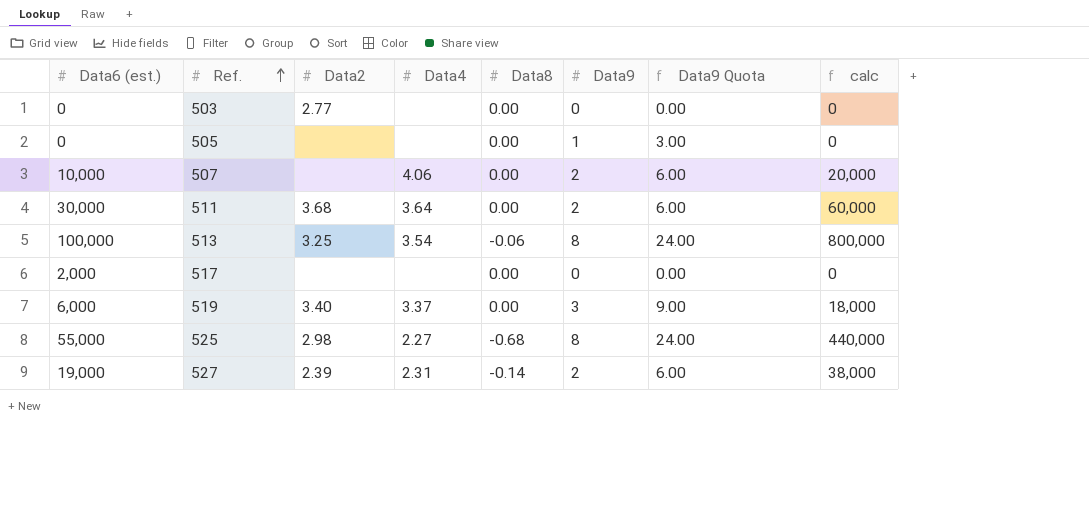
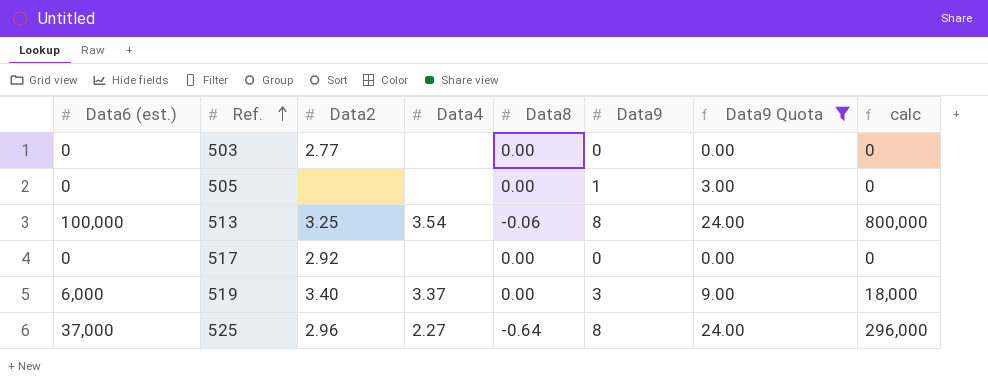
filter: none -> Data9 Quota != 6.00
517 | Data6 (est.): 2,000 -> 0
517 | Data2: none -> 2.92
525 | Data6 (est.): 55,000 -> 37,000
525 | Data2: 2.98 -> 2.96
525 | Data8: -0.68 -> -0.64
525 | calc: 440,000 -> 296,000

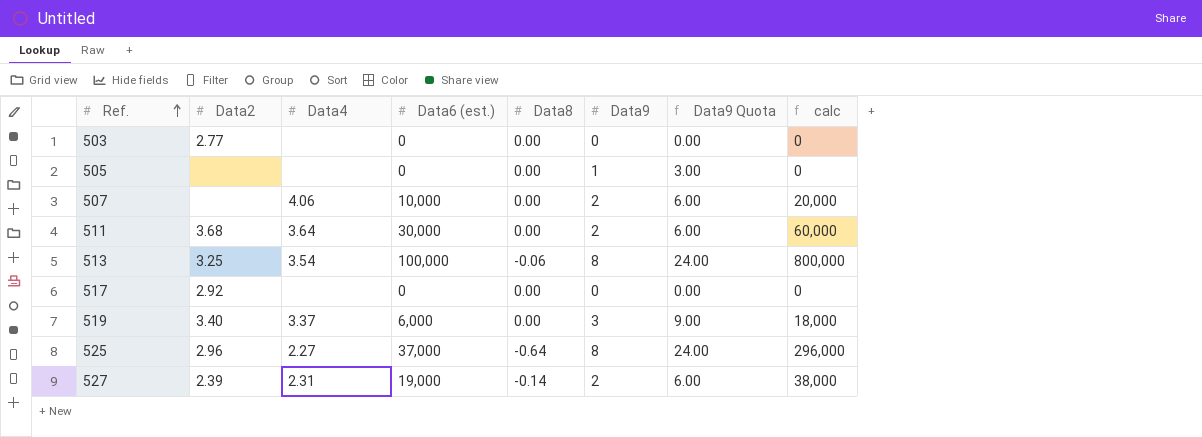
filter: Data9 Quota != 6.00 -> none
column Data6 (est.) | position: 1 -> 4

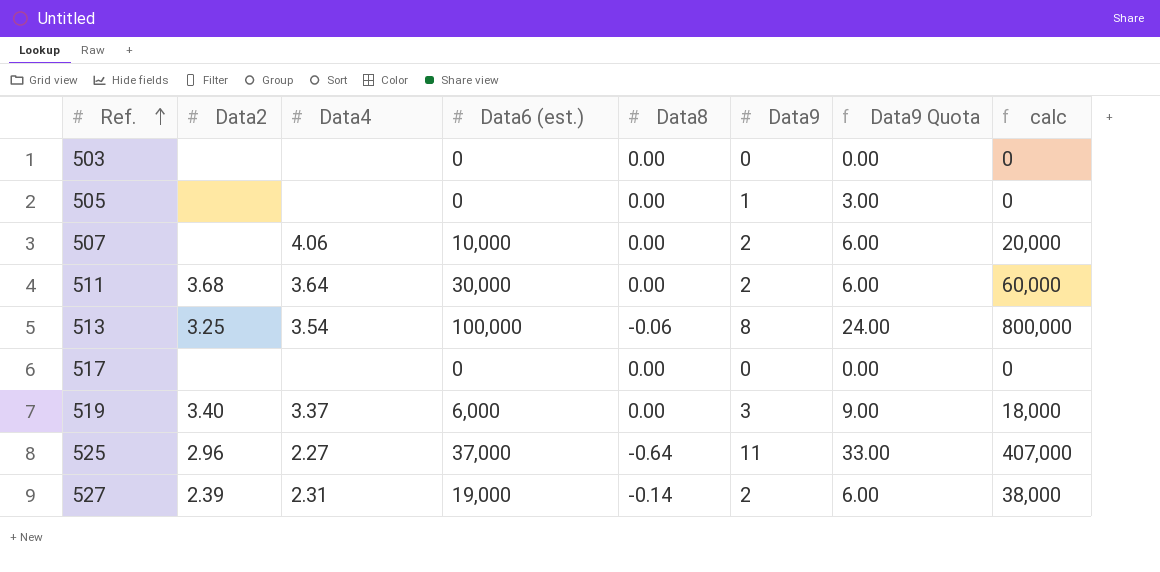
503 | Data2: 2.77 -> none
517 | Data2: 2.92 -> none
525 | Data9: 8 -> 11
525 | Data9 Quota: 24.00 -> 33.00
525 | calc: 296,000 -> 407,000

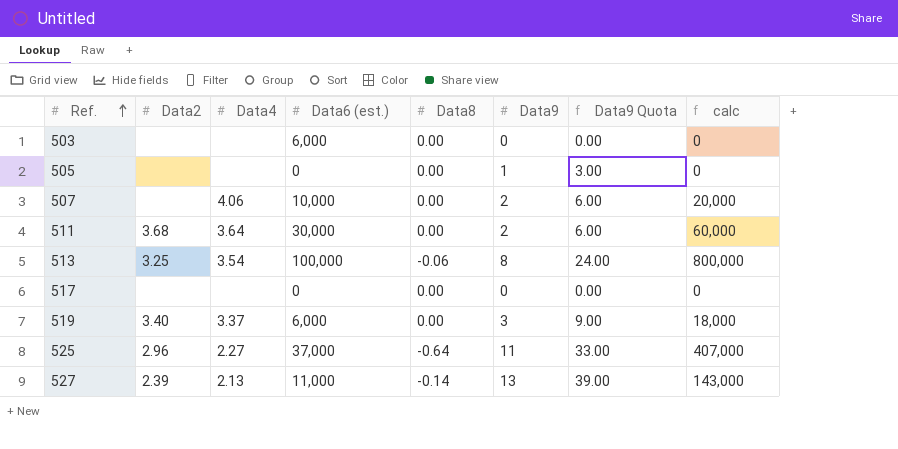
503 | Data6 (est.): 0 -> 6,000
527 | Data4: 2.31 -> 2.13
527 | Data6 (est.): 19,000 -> 11,000
527 | Data9: 2 -> 13
527 | Data9 Quota: 6.00 -> 39.00
527 | calc: 38,000 -> 143,000

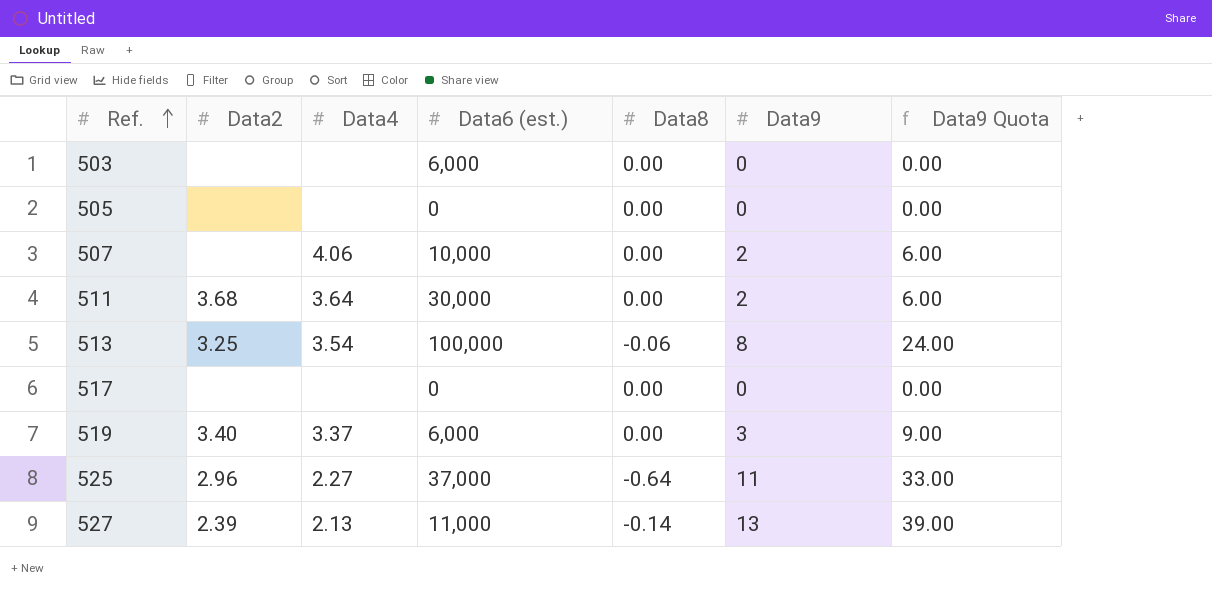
column calc | formula: [Data6 (est.)] * [Data9] -> none
505 | Data9: 1 -> 0
505 | Data9 Quota: 3.00 -> 0.00

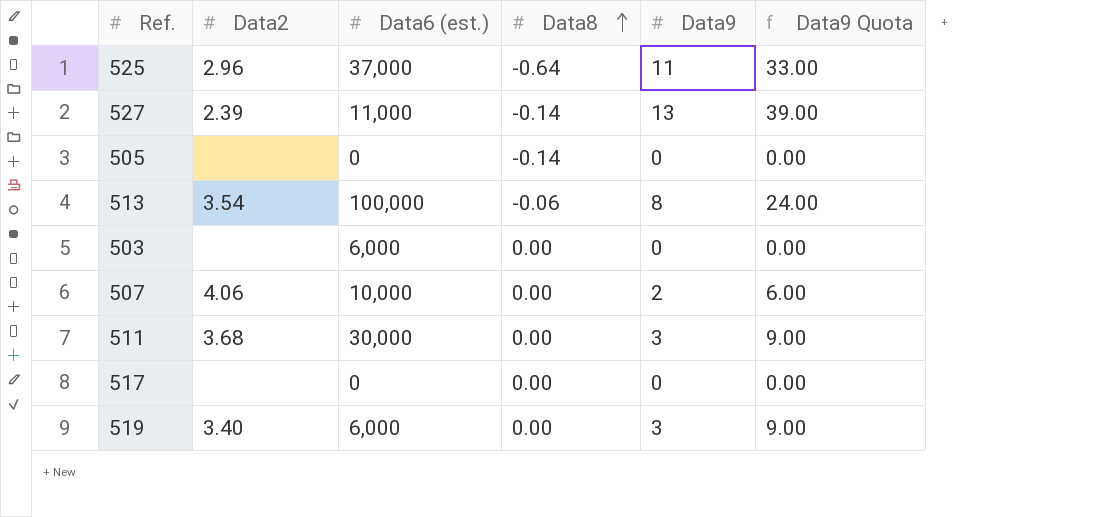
row order: Ref. ascending -> Data8 ascending
column Data4 | position: 3 -> none
505 | Data8: 0.00 -> -0.14
513 | Data2: 3.25 -> 3.54
507 | Data2: none -> 4.06
511 | Data9: 2 -> 3
511 | Data9 Quota: 6.00 -> 9.00

